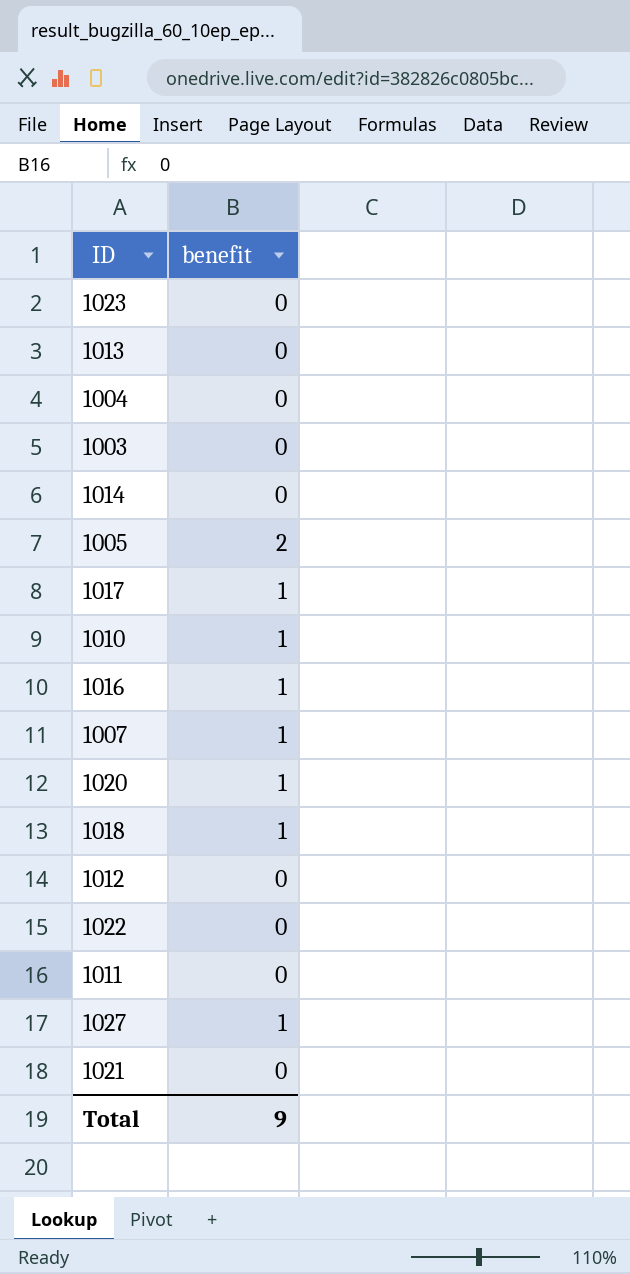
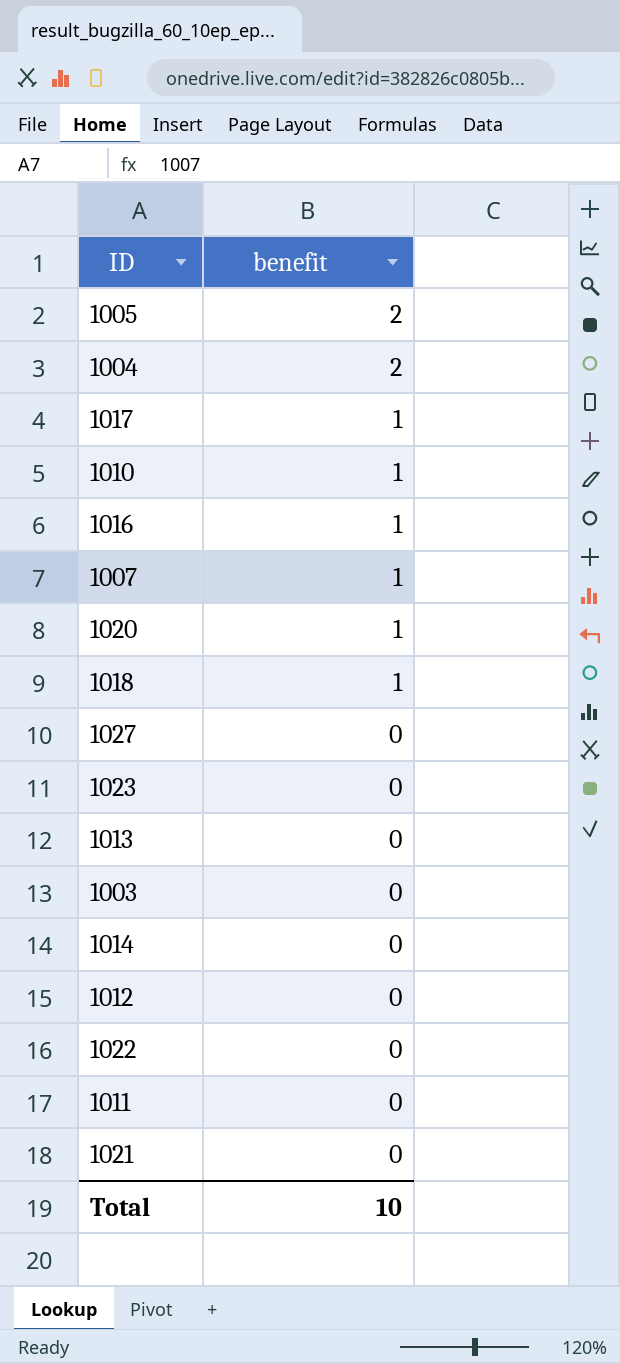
row order: none -> benefit descending
1004 | benefit: 0 -> 2
1027 | benefit: 1 -> 0
Total | benefit: 9 -> 10

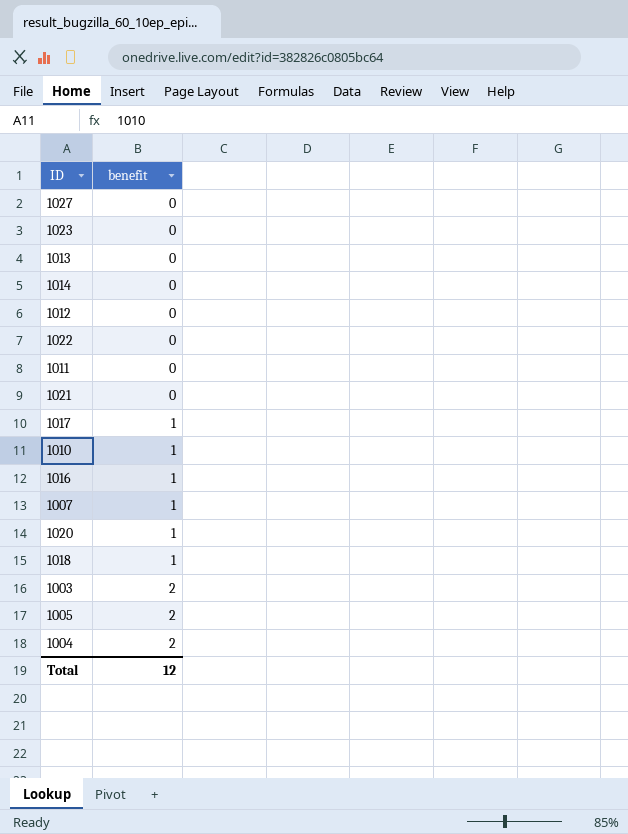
row order: benefit descending -> benefit ascending
1003 | benefit: 0 -> 2
Total | benefit: 10 -> 12

